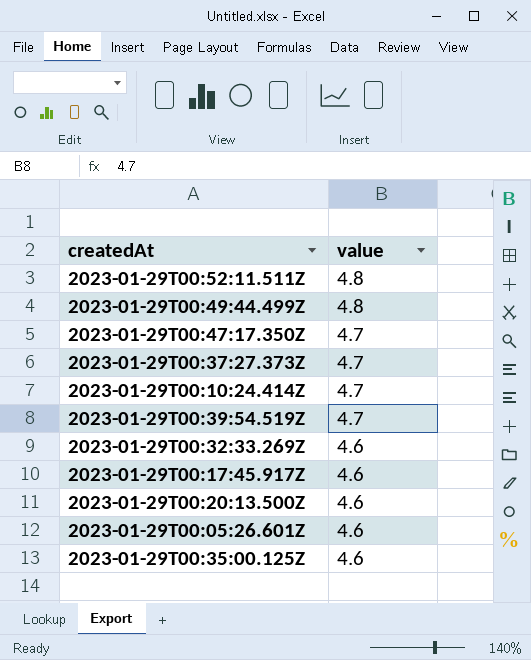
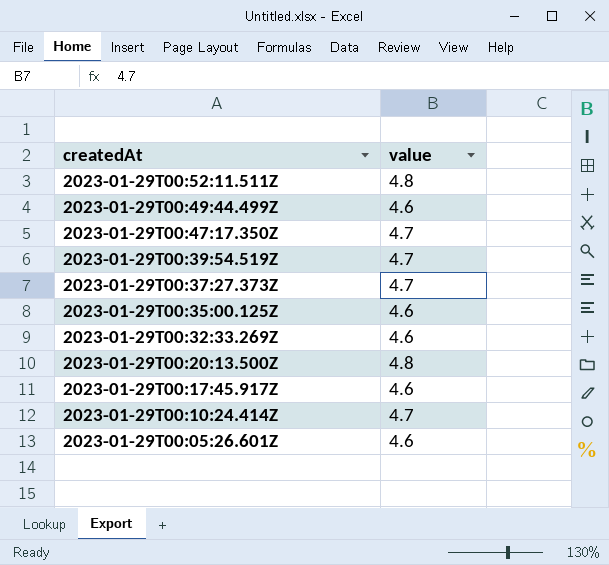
row order: value descending -> createdAt descending
2023-01-29T00:49:44.499Z | value: 4.8 -> 4.6
2023-01-29T00:20:13.500Z | value: 4.6 -> 4.8

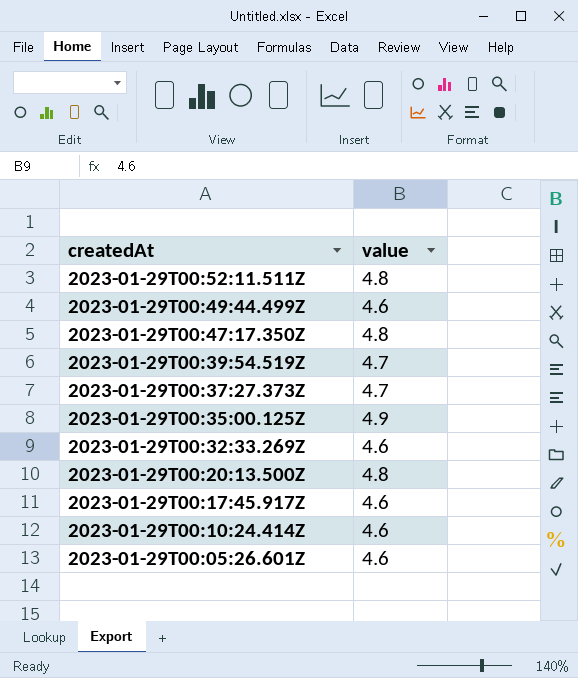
2023-01-29T00:47:17.350Z | value: 4.7 -> 4.8
2023-01-29T00:35:00.125Z | value: 4.6 -> 4.9
2023-01-29T00:10:24.414Z | value: 4.7 -> 4.6

